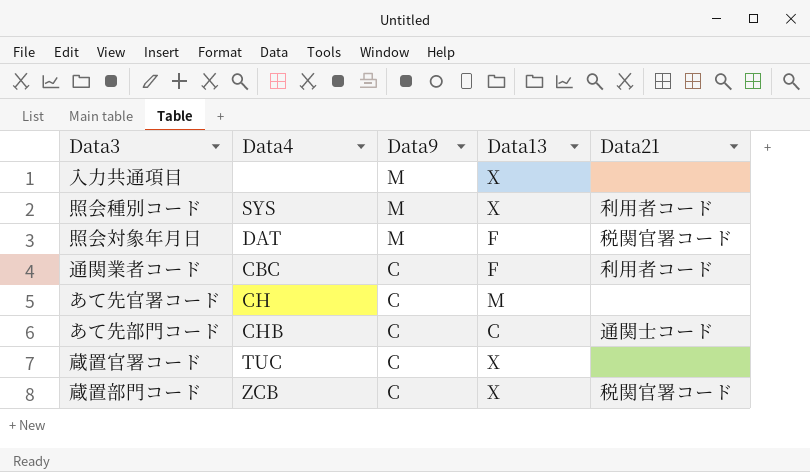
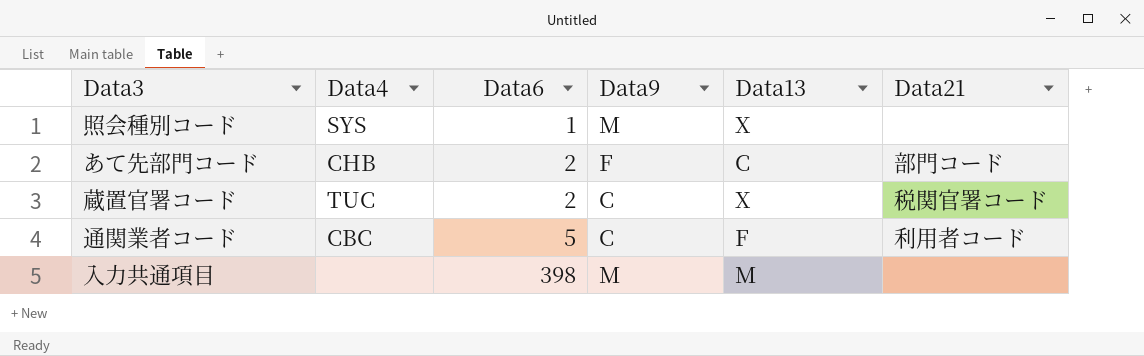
row order: Data9 descending -> Data6 ascending
column Data6 | position: none -> 3
row 照会対象年月日: DAT | M | F | 税関官署コード -> none
row あて先官署コード: CH | C | M | none -> none
row 蔵置部門コード: ZCB | C | X | 税関官署コード -> none
照会種別コード | Data21: 利用者コード -> none
あて先部門コード | Data9: C -> F
あて先部門コード | Data21: 通関士コード -> 部門コード
蔵置官署コード | Data21: none -> 税関官署コード
入力共通項目 | Data13: X -> M

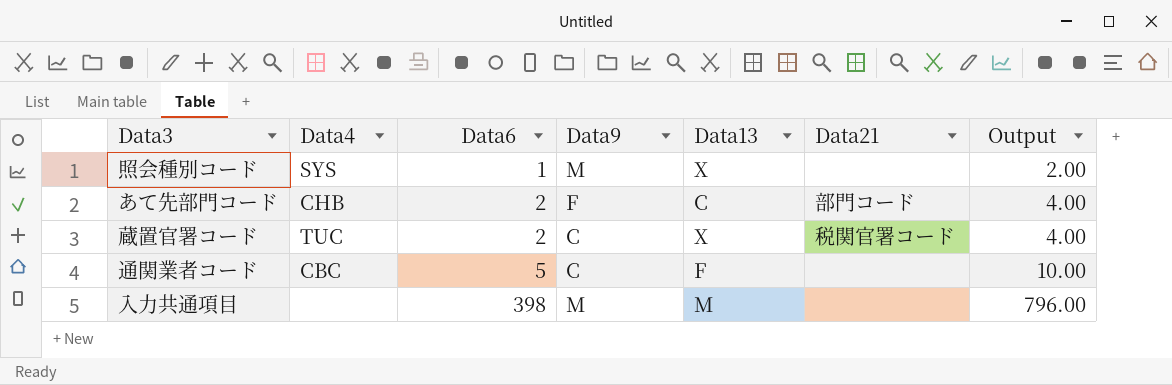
column Output | formula: none -> [Data6] * 2
通関業者コード | Data21: 利用者コード -> none

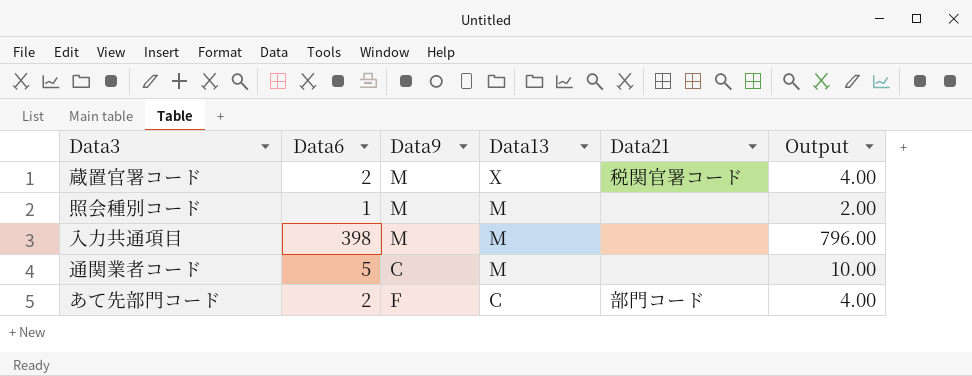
row order: Data6 ascending -> Data13 descending
column Data4 | position: 2 -> none
蔵置官署コード | Data9: C -> M
照会種別コード | Data13: X -> M
通関業者コード | Data13: F -> M

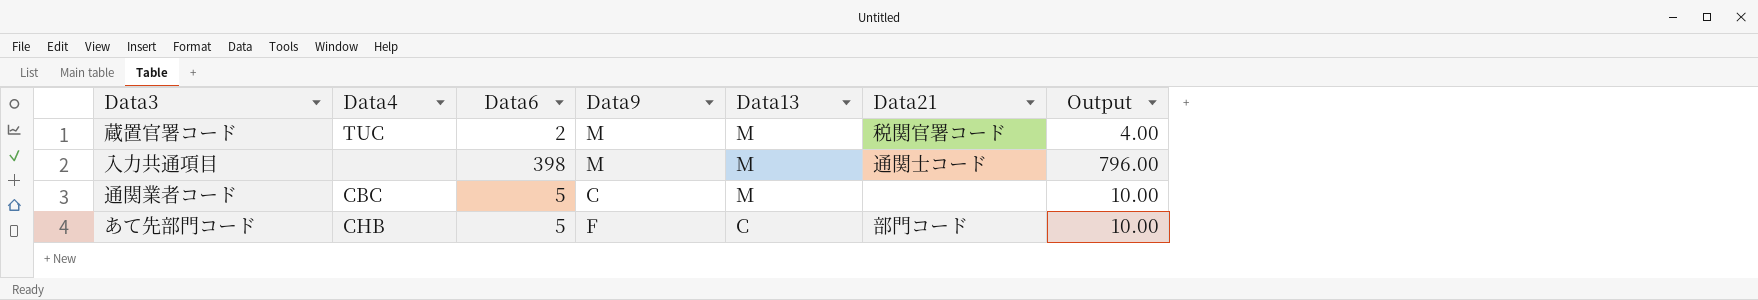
column Data4 | position: none -> 2
row 照会種別コード: 1 | M | M | none | 2.00 -> none
蔵置官署コード | Data13: X -> M
入力共通項目 | Data21: none -> 通関士コード
あて先部門コード | Data6: 2 -> 5
あて先部門コード | Output: 4.00 -> 10.00

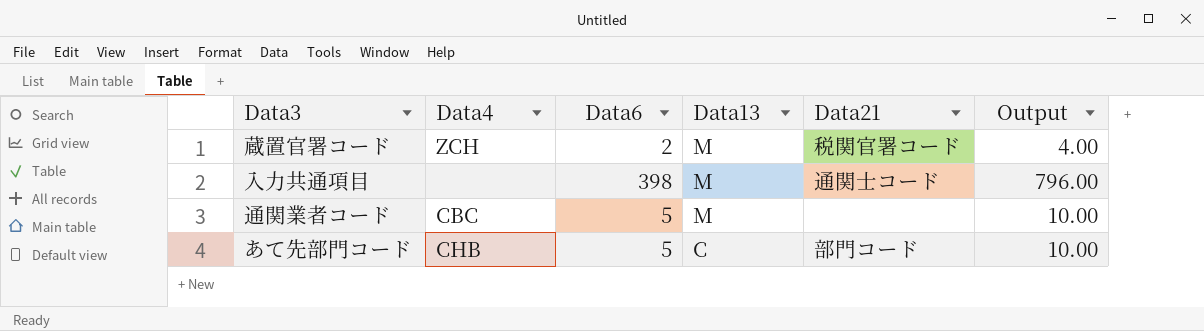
column Data9 | position: 4 -> none
蔵置官署コード | Data4: TUC -> ZCH

